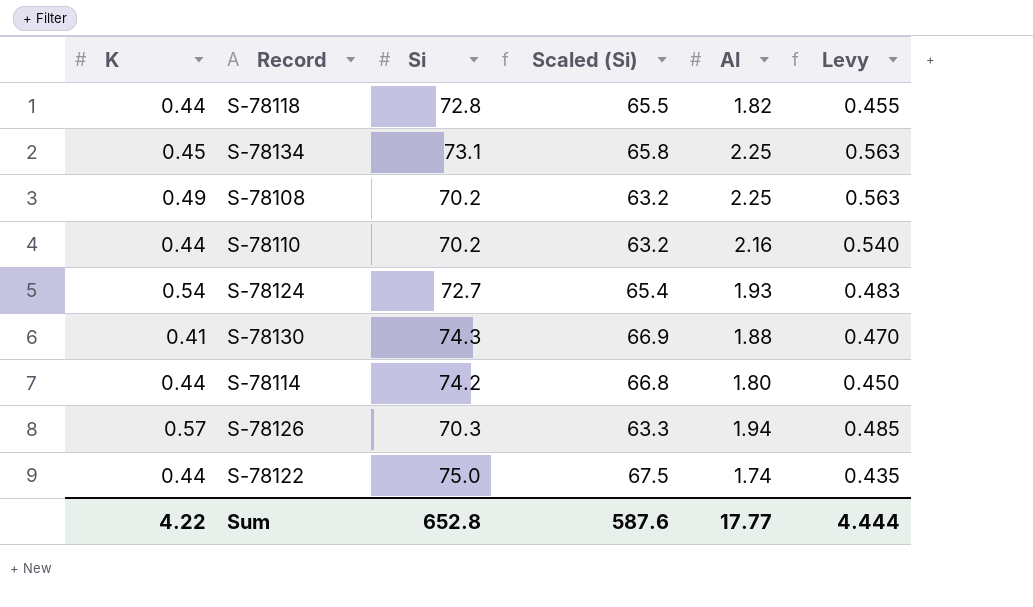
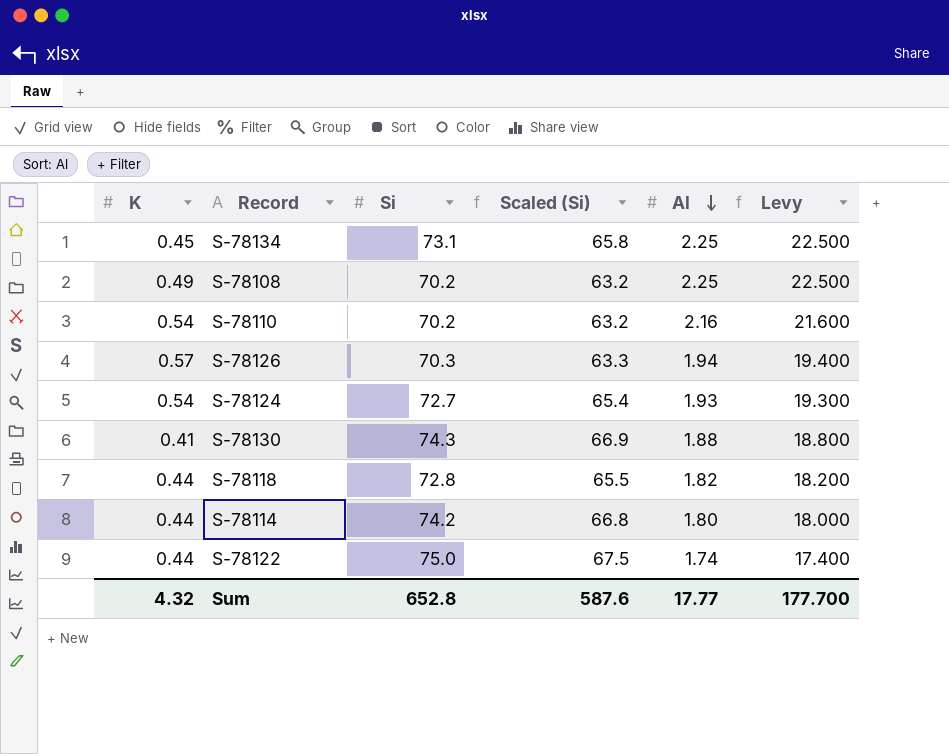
row order: none -> Al descending
column Levy | formula: [Al] * 0.25 -> [Al] * 10
S-78110 | K: 0.44 -> 0.54
Sum | K: 4.22 -> 4.32
Sum | Levy: 4.444 -> 177.700

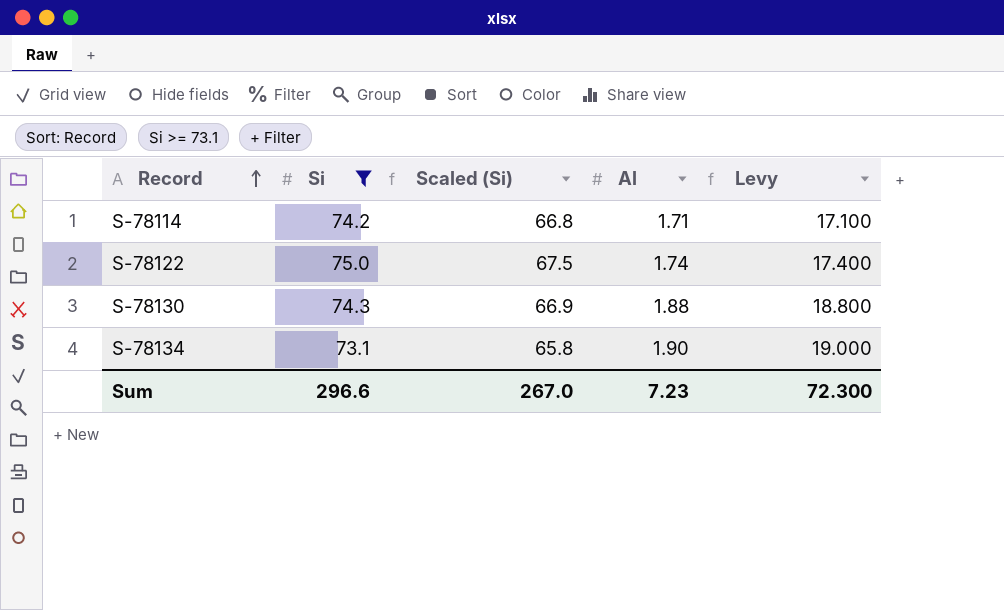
filter: none -> Si >= 73.1
row order: Al descending -> Record ascending
column K | position: 1 -> none
S-78114 | Al: 1.80 -> 1.71
S-78114 | Levy: 18.000 -> 17.100
S-78134 | Al: 2.25 -> 1.90
S-78134 | Levy: 22.500 -> 19.000
Sum | Si: 652.8 -> 296.6
Sum | Scaled (Si): 587.6 -> 267.0
Sum | Al: 17.77 -> 7.23
Sum | Levy: 177.700 -> 72.300

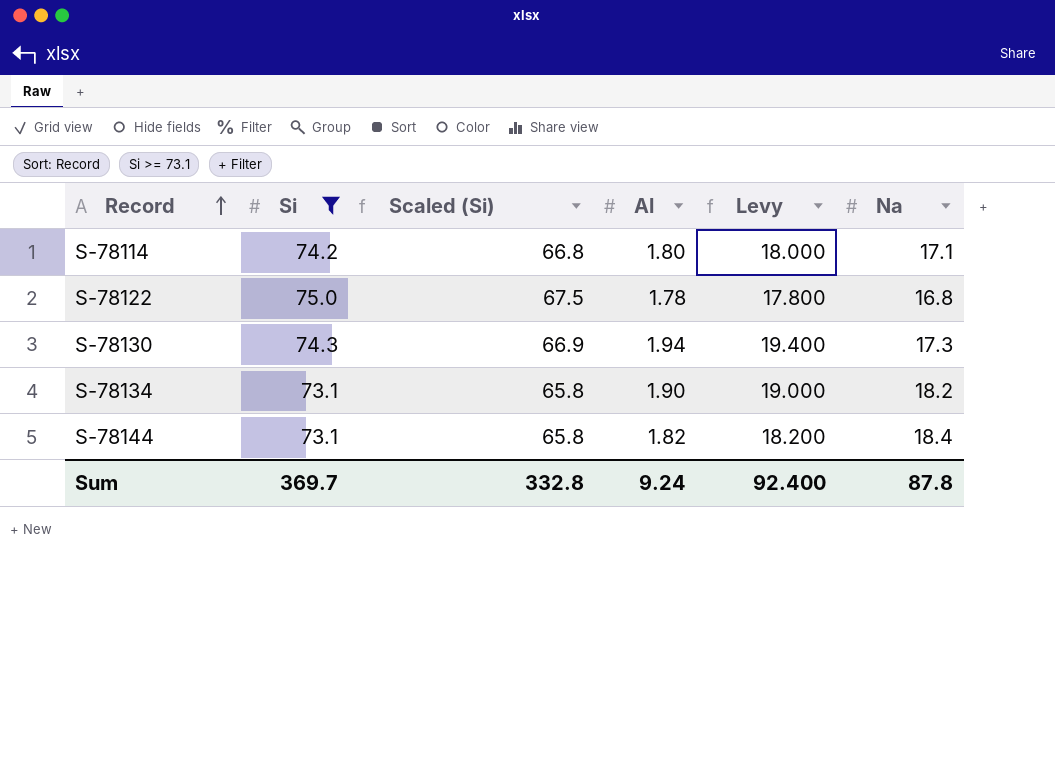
column Na | position: none -> 6
S-78114 | Al: 1.71 -> 1.80
S-78114 | Levy: 17.100 -> 18.000
S-78122 | Al: 1.74 -> 1.78
S-78122 | Levy: 17.400 -> 17.800
S-78130 | Al: 1.88 -> 1.94
S-78130 | Levy: 18.800 -> 19.400
row S-78144: none -> 73.1 | 65.8 | 1.82 | 18.200 | 18.4
Sum | Si: 296.6 -> 369.7
Sum | Scaled (Si): 267.0 -> 332.8
Sum | Al: 7.23 -> 9.24
Sum | Levy: 72.300 -> 92.400

